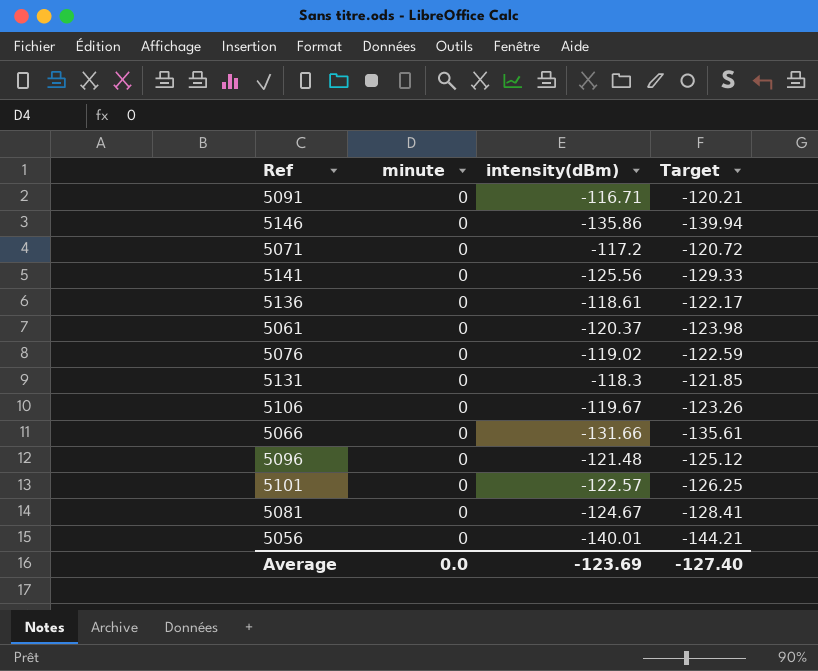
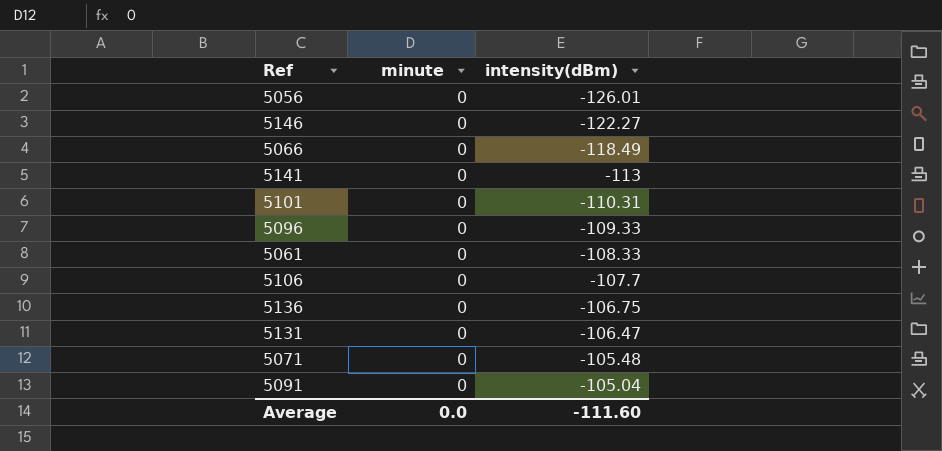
row order: none -> intensity(dBm) ascending
column Target | formula: [intensity(dBm)] * 1.03 -> none
row 5076: 0 | -119.02 | -122.59 -> none
row 5081: 0 | -124.67 | -128.41 -> none
5056 | intensity(dBm): -140.01 -> -126.01
5146 | intensity(dBm): -135.86 -> -122.27
5066 | intensity(dBm): -131.66 -> -118.49
5141 | intensity(dBm): -125.56 -> -113
5101 | intensity(dBm): -122.57 -> -110.31
5096 | intensity(dBm): -121.48 -> -109.33
5061 | intensity(dBm): -120.37 -> -108.33
5106 | intensity(dBm): -119.67 -> -107.7
5136 | intensity(dBm): -118.61 -> -106.75
5131 | intensity(dBm): -118.3 -> -106.47
5071 | intensity(dBm): -117.2 -> -105.48
5091 | intensity(dBm): -116.71 -> -105.04
Average | intensity(dBm): -123.69 -> -111.60

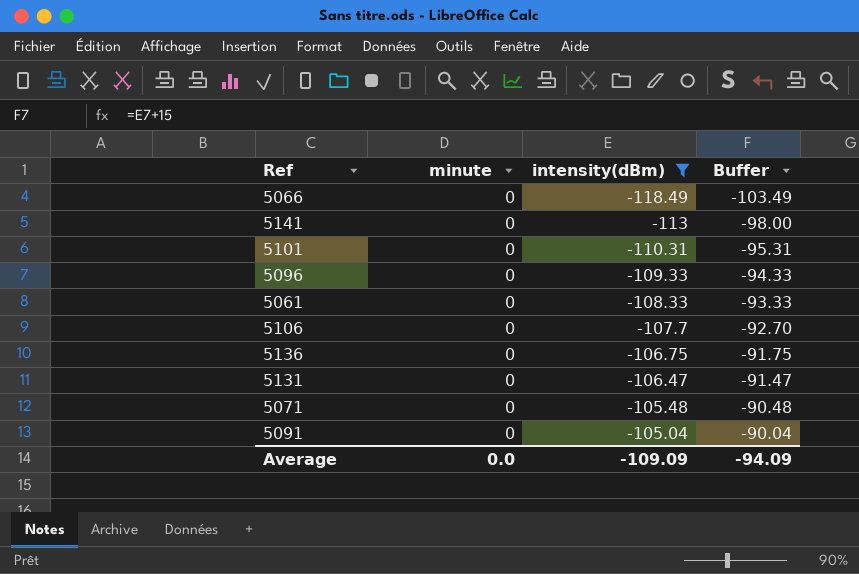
filter: none -> intensity(dBm) >= -118.49
column Buffer | formula: none -> [intensity(dBm)] + 15
Average | intensity(dBm): -111.60 -> -109.09

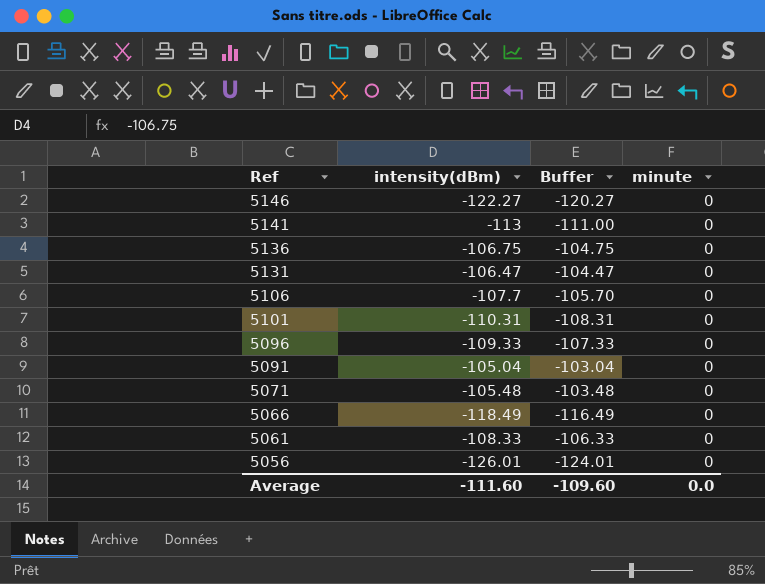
filter: intensity(dBm) >= -118.49 -> none
row order: intensity(dBm) ascending -> Ref descending
column Buffer | formula: [intensity(dBm)] + 15 -> [intensity(dBm)] + 2
column minute | position: 2 -> 4
Average | intensity(dBm): -109.09 -> -111.60
Average | Buffer: -94.09 -> -109.60

